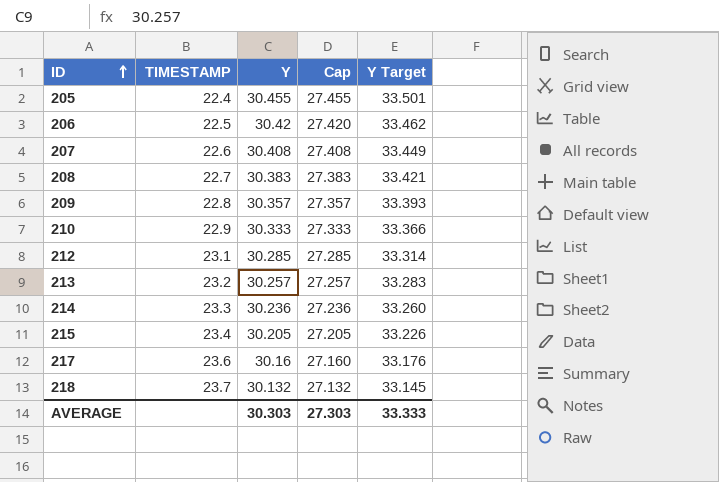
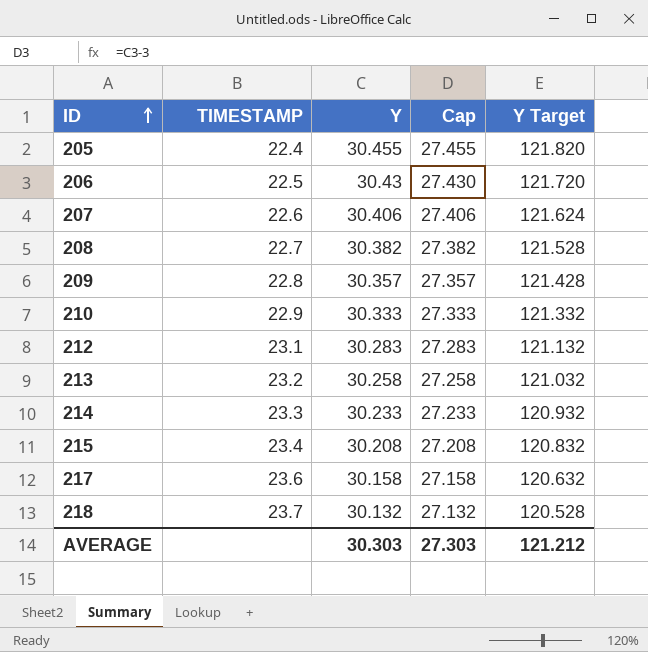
column Y Target | formula: [Y] * 1.1 -> [Y] * 4
206 | Y: 30.42 -> 30.43
206 | Cap: 27.420 -> 27.430
207 | Y: 30.408 -> 30.406
207 | Cap: 27.408 -> 27.406
208 | Y: 30.383 -> 30.382
208 | Cap: 27.383 -> 27.382
212 | Y: 30.285 -> 30.283
212 | Cap: 27.285 -> 27.283
213 | Y: 30.257 -> 30.258
213 | Cap: 27.257 -> 27.258
214 | Y: 30.236 -> 30.233
214 | Cap: 27.236 -> 27.233
215 | Y: 30.205 -> 30.208
215 | Cap: 27.205 -> 27.208
217 | Y: 30.16 -> 30.158
217 | Cap: 27.160 -> 27.158
AVERAGE | Y Target: 33.333 -> 121.212

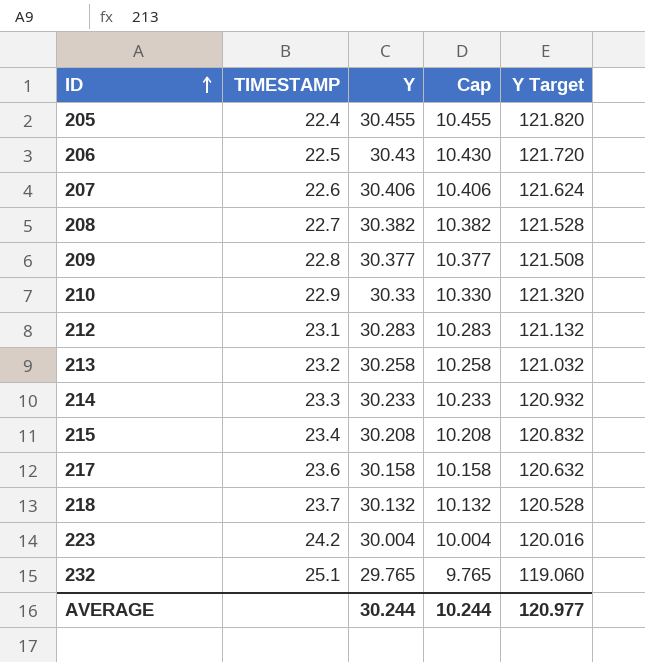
column Cap | formula: [Y] - 3 -> [Y] - 20
209 | Y: 30.357 -> 30.377
209 | Y Target: 121.428 -> 121.508
210 | Y: 30.333 -> 30.33
210 | Y Target: 121.332 -> 121.320
row 223: none -> 24.2 | 30.004 | 10.004 | 120.016
row 232: none -> 25.1 | 29.765 | 9.765 | 119.060
AVERAGE | Y: 30.303 -> 30.244
AVERAGE | Cap: 27.303 -> 10.244
AVERAGE | Y Target: 121.212 -> 120.977

